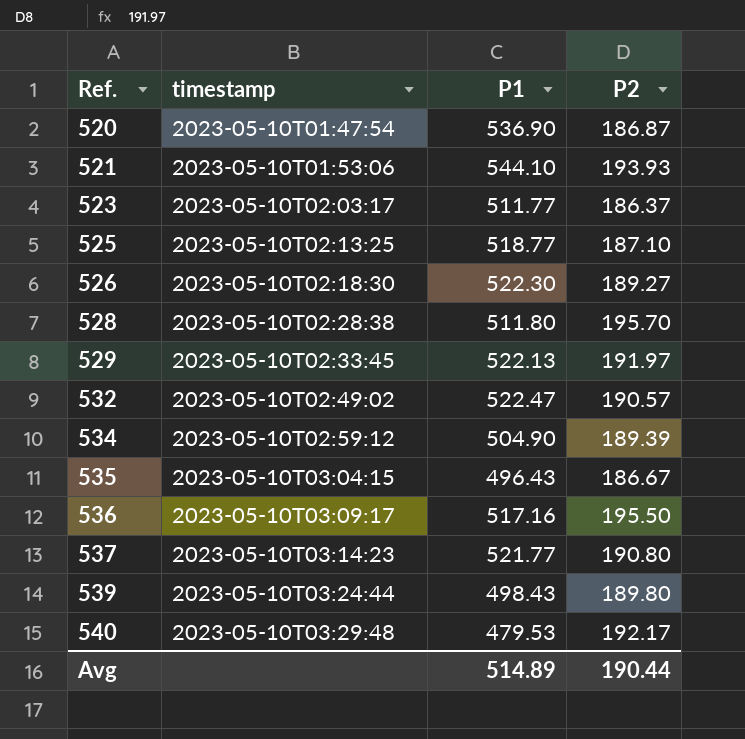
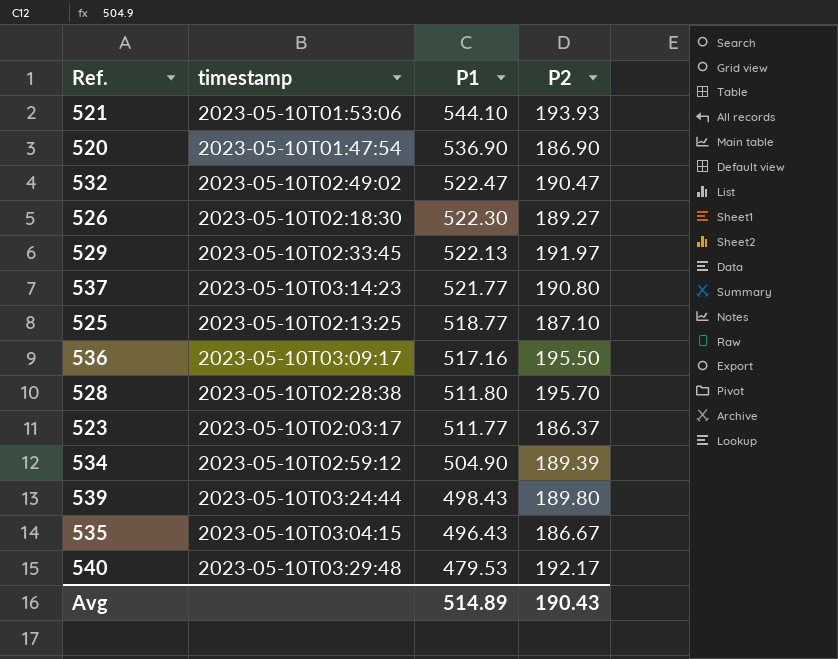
row order: Ref. ascending -> P1 descending
520 | P2: 186.87 -> 186.90
532 | P2: 190.57 -> 190.47
Avg | P2: 190.44 -> 190.43

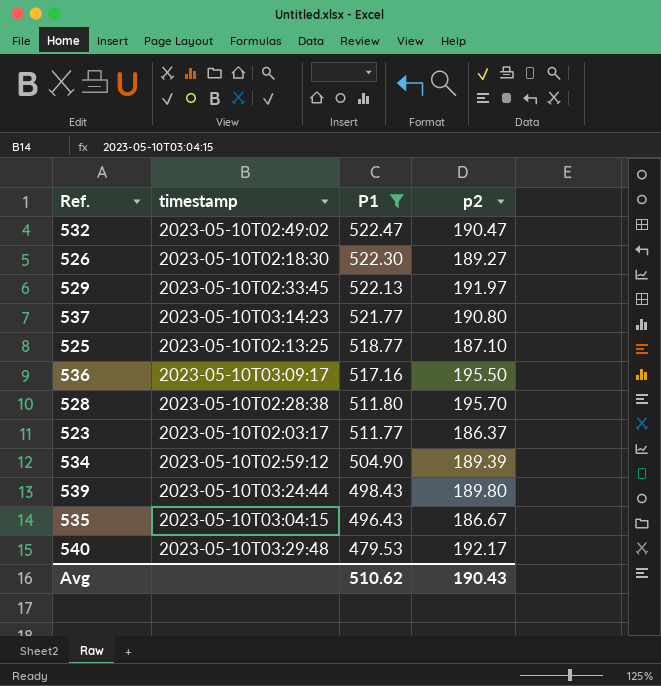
filter: none -> P1 <= 522.47
column name: P2 -> p2
Avg | P1: 514.89 -> 510.62

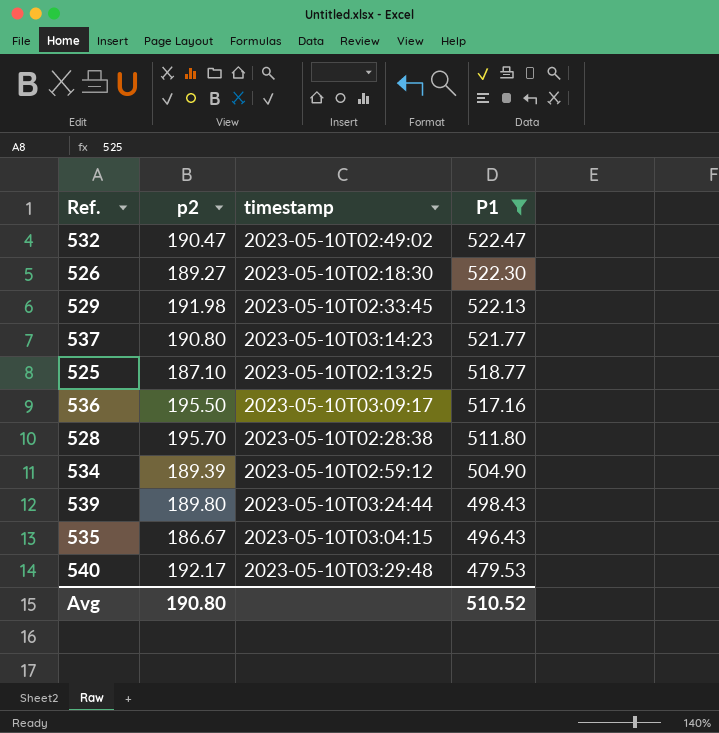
column p2 | position: 4 -> 2
row 523: 2023-05-10T02:03:17 | 511.77 | 186.37 -> none
529 | p2: 191.97 -> 191.98
Avg | p2: 190.43 -> 190.80
Avg | P1: 510.62 -> 510.52

